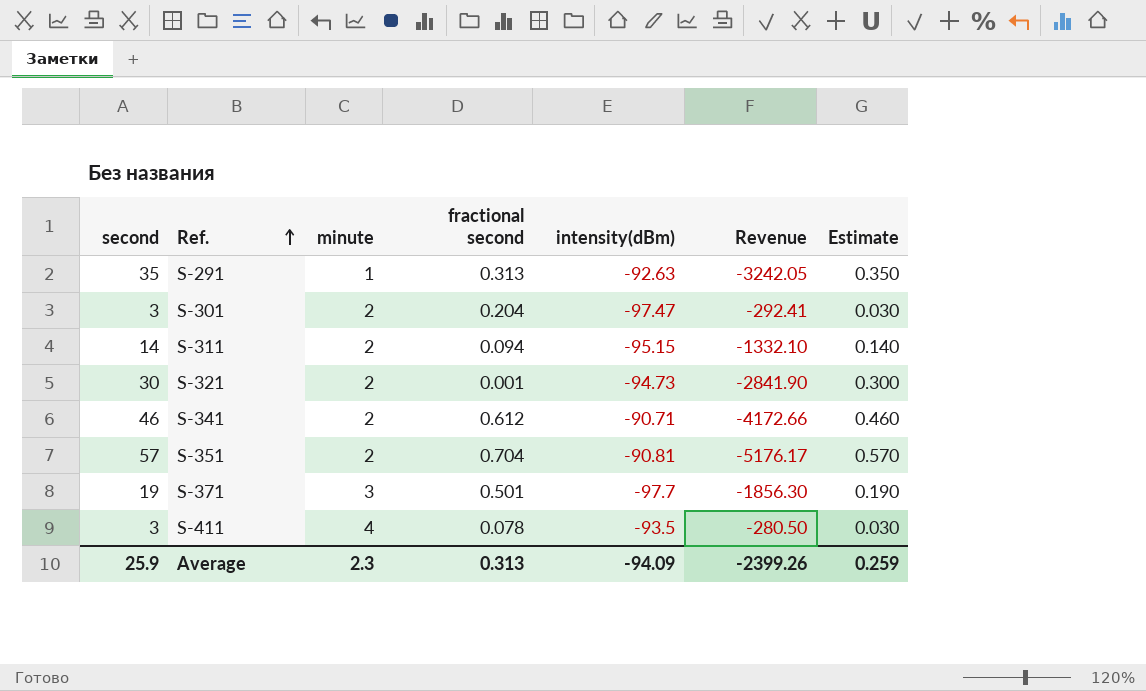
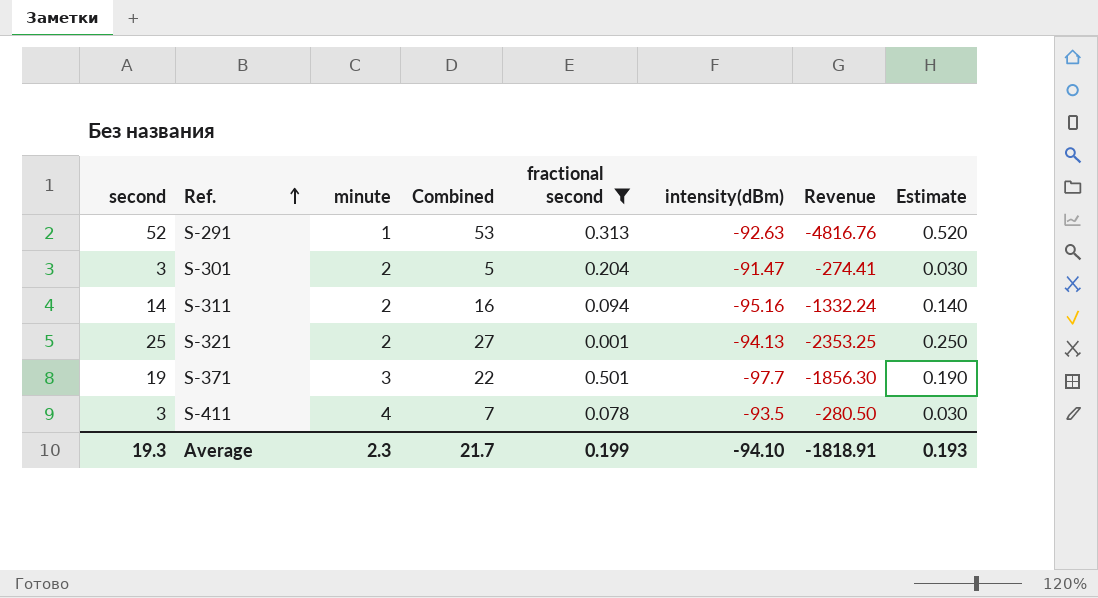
filter: none -> fractional second <= 0.501
column Combined | formula: none -> [second] + [minute]
S-291 | second: 35 -> 52
S-291 | Revenue: -3242.05 -> -4816.76
S-291 | Estimate: 0.350 -> 0.520
S-301 | intensity(dBm): -97.47 -> -91.47
S-301 | Revenue: -292.41 -> -274.41
S-311 | intensity(dBm): -95.15 -> -95.16
S-311 | Revenue: -1332.10 -> -1332.24
S-321 | second: 30 -> 25
S-321 | intensity(dBm): -94.73 -> -94.13
S-321 | Revenue: -2841.90 -> -2353.25
S-321 | Estimate: 0.300 -> 0.250
Average | second: 25.9 -> 19.3
Average | fractional second: 0.313 -> 0.199
Average | intensity(dBm): -94.09 -> -94.10
Average | Revenue: -2399.26 -> -1818.91
Average | Estimate: 0.259 -> 0.193

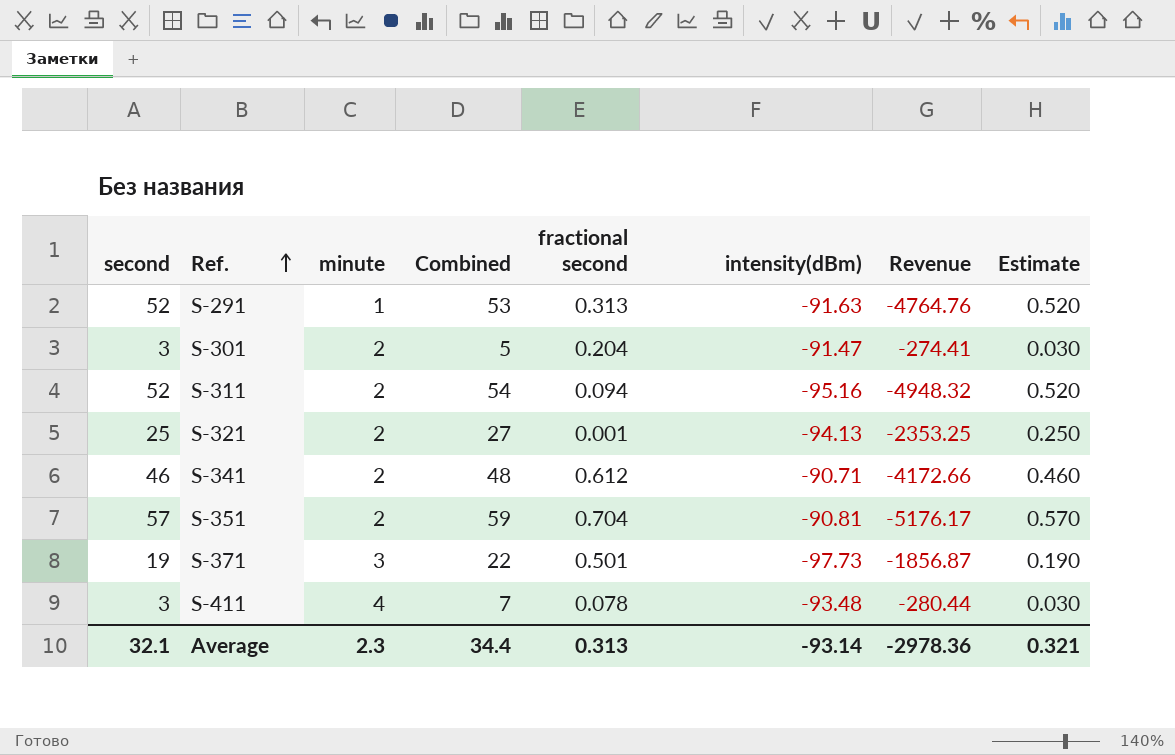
filter: fractional second <= 0.501 -> none
S-291 | intensity(dBm): -92.63 -> -91.63
S-291 | Revenue: -4816.76 -> -4764.76
S-311 | second: 14 -> 52
S-311 | Combined: 16 -> 54
S-311 | Revenue: -1332.24 -> -4948.32
S-311 | Estimate: 0.140 -> 0.520
S-371 | intensity(dBm): -97.7 -> -97.73
S-371 | Revenue: -1856.30 -> -1856.87
S-411 | intensity(dBm): -93.5 -> -93.48
S-411 | Revenue: -280.50 -> -280.44
Average | second: 19.3 -> 32.1
Average | Combined: 21.7 -> 34.4
Average | fractional second: 0.199 -> 0.313
Average | intensity(dBm): -94.10 -> -93.14
Average | Revenue: -1818.91 -> -2978.36
Average | Estimate: 0.193 -> 0.321

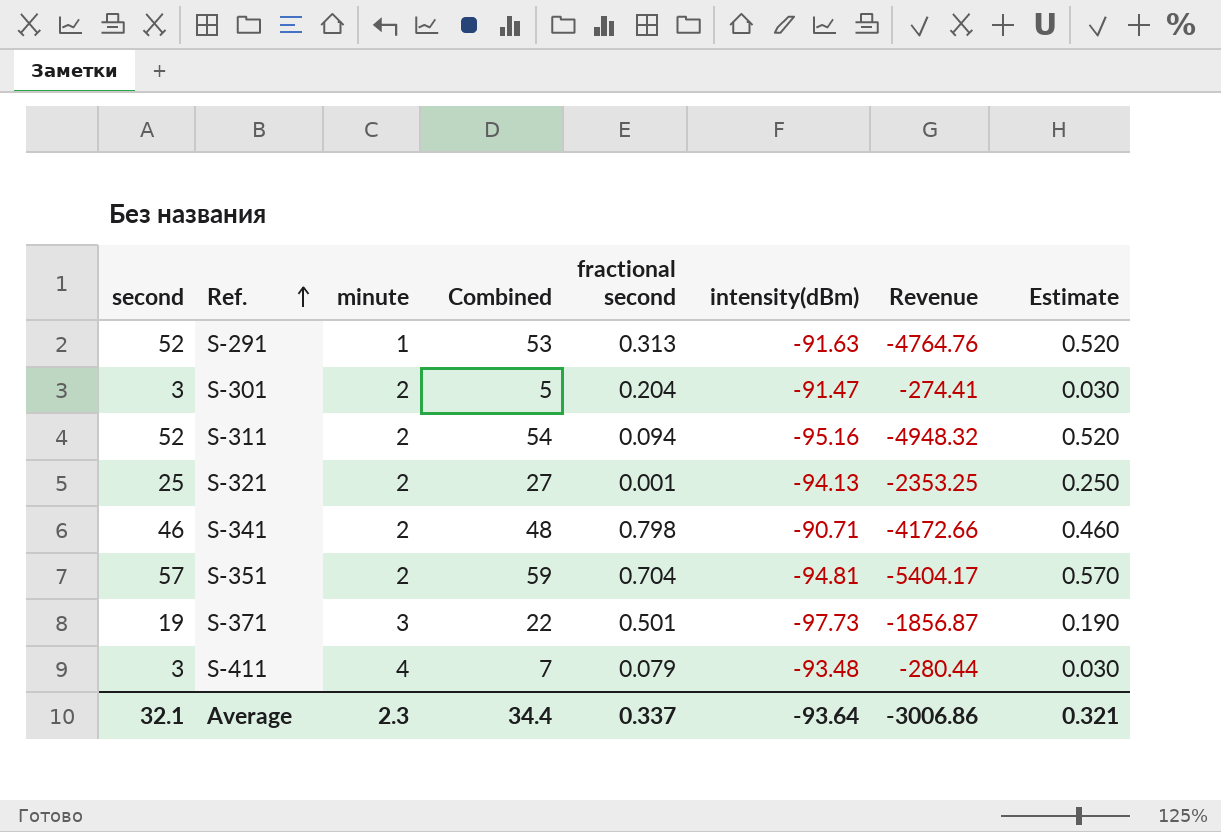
S-341 | fractional second: 0.612 -> 0.798
S-351 | intensity(dBm): -90.81 -> -94.81
S-351 | Revenue: -5176.17 -> -5404.17
S-411 | fractional second: 0.078 -> 0.079
Average | fractional second: 0.313 -> 0.337
Average | intensity(dBm): -93.14 -> -93.64
Average | Revenue: -2978.36 -> -3006.86

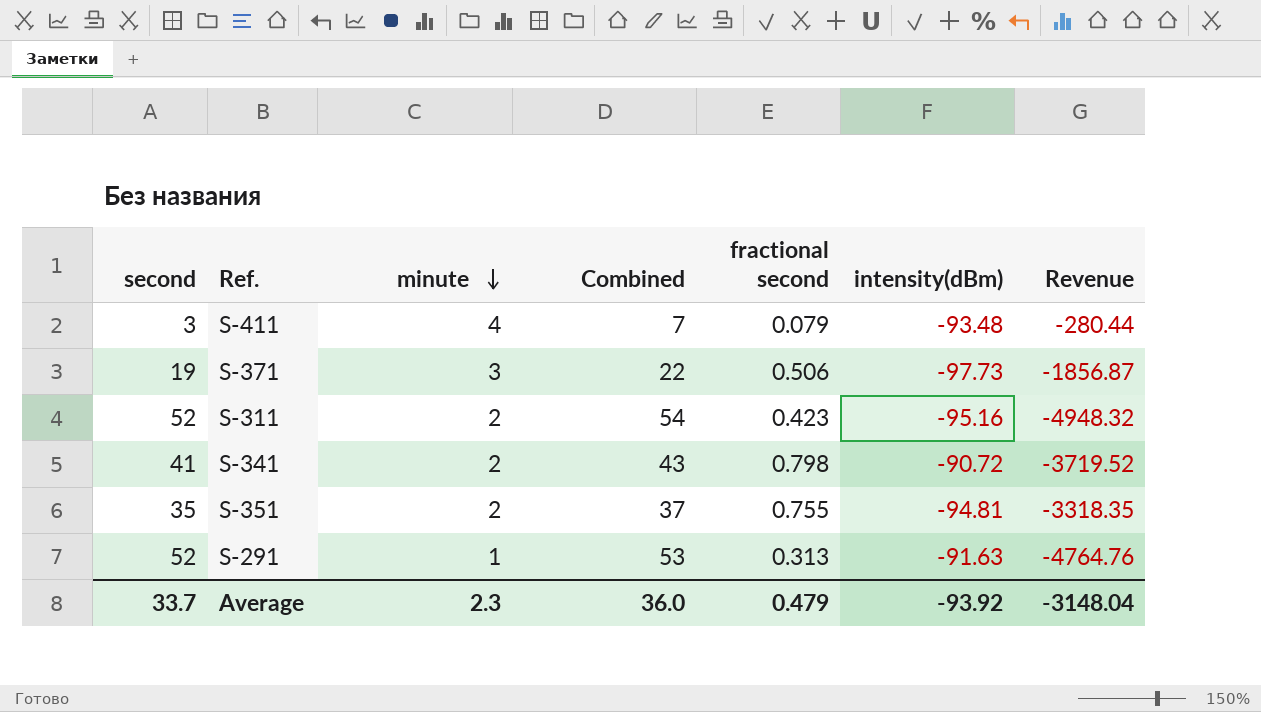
row order: Ref. ascending -> minute descending
column Estimate | formula: [second] * 0.01 -> none
row S-301: 3 | 2 | 5 | 0.204 | -91.47 | -274.41 | 0.030 -> none
row S-321: 25 | 2 | 27 | 0.001 | -94.13 | -2353.25 | 0.250 -> none
S-371 | fractional second: 0.501 -> 0.506
S-311 | fractional second: 0.094 -> 0.423
S-341 | second: 46 -> 41
S-341 | Combined: 48 -> 43
S-341 | intensity(dBm): -90.71 -> -90.72
S-341 | Revenue: -4172.66 -> -3719.52
S-351 | second: 57 -> 35
S-351 | Combined: 59 -> 37
S-351 | fractional second: 0.704 -> 0.755
S-351 | Revenue: -5404.17 -> -3318.35
Average | second: 32.1 -> 33.7
Average | Combined: 34.4 -> 36.0
Average | fractional second: 0.337 -> 0.479
Average | intensity(dBm): -93.64 -> -93.92
Average | Revenue: -3006.86 -> -3148.04

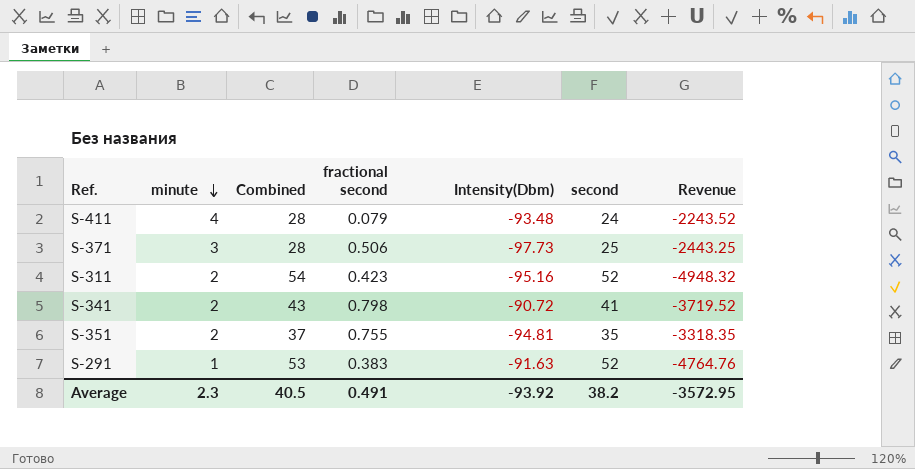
column name: intensity(dBm) -> Intensity(Dbm)
column second | position: 1 -> 6
S-411 | Combined: 7 -> 28
S-411 | second: 3 -> 24
S-411 | Revenue: -280.44 -> -2243.52
S-371 | Combined: 22 -> 28
S-371 | second: 19 -> 25
S-371 | Revenue: -1856.87 -> -2443.25
S-291 | fractional second: 0.313 -> 0.383
Average | Combined: 36.0 -> 40.5
Average | fractional second: 0.479 -> 0.491
Average | second: 33.7 -> 38.2
Average | Revenue: -3148.04 -> -3572.95

